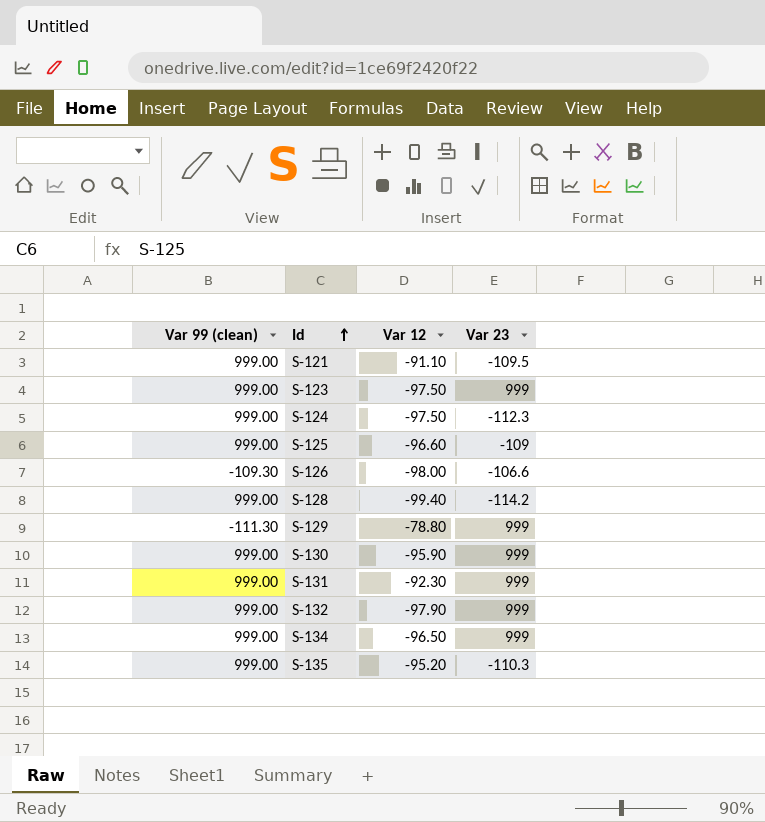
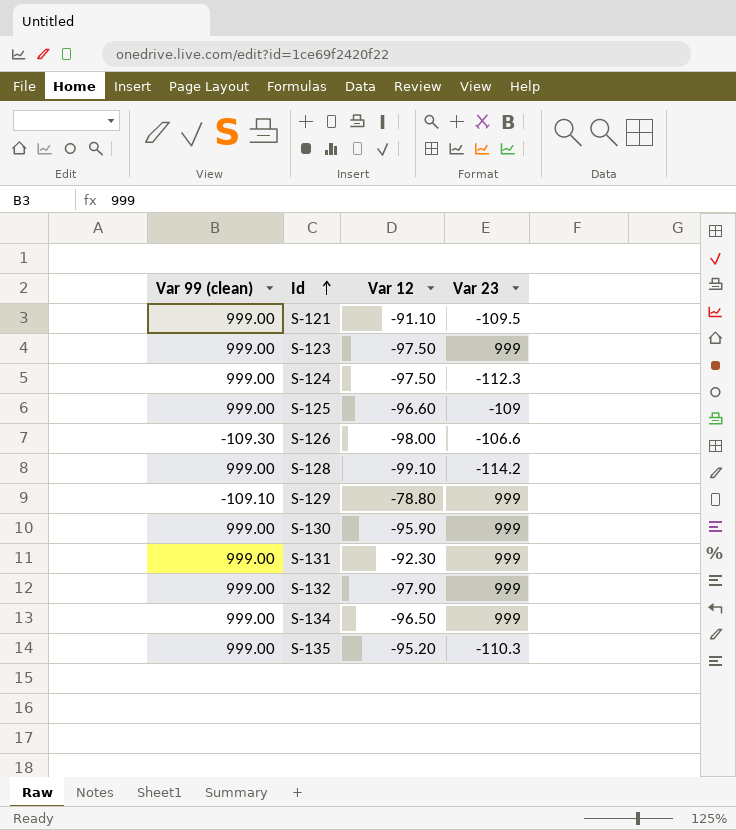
S-128 | Var 12: -99.40 -> -99.10
S-129 | Var 99 (clean): -111.30 -> -109.10

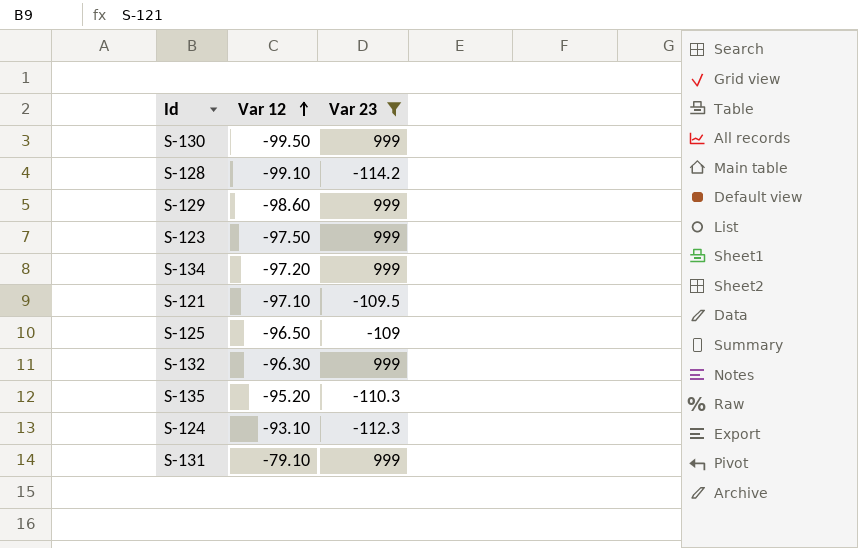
filter: none -> Var 23 != -106.6
row order: Id ascending -> Var 12 ascending
column Var 99 (clean) | position: 1 -> none
S-130 | Var 12: -95.90 -> -99.50
S-129 | Var 12: -78.80 -> -98.60
S-134 | Var 12: -96.50 -> -97.20
S-121 | Var 12: -91.10 -> -97.10
S-125 | Var 12: -96.60 -> -96.50
S-132 | Var 12: -97.90 -> -96.30
S-124 | Var 12: -97.50 -> -93.10
S-131 | Var 12: -92.30 -> -79.10

